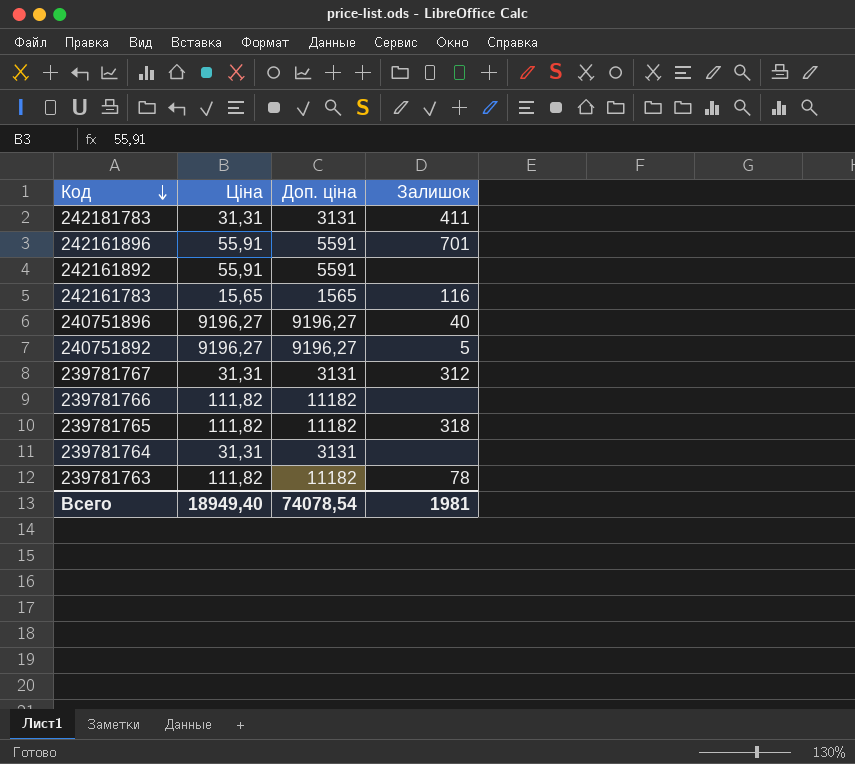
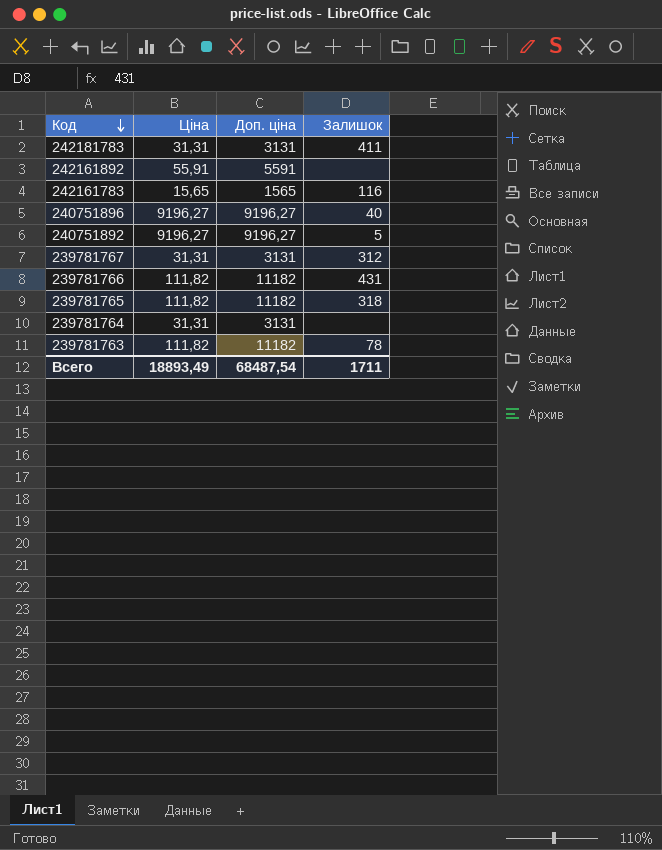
row 242161896: 55,91 | 5591 | 701 -> none
239781766 | Залишок: none -> 431
Всего | Ціна: 18949,40 -> 18893,49
Всего | Доп. ціна: 74078,54 -> 68487,54
Всего | Залишок: 1981 -> 1711

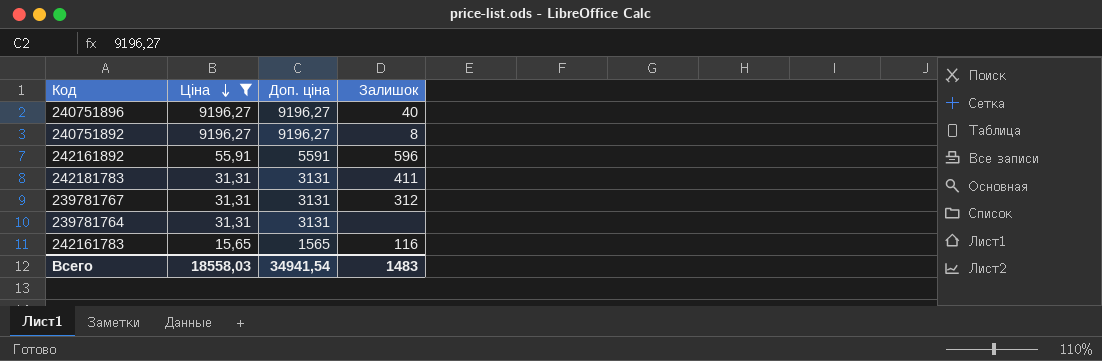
filter: none -> Ціна != 111,82
row order: Код descending -> Ціна descending
240751892 | Залишок: 5 -> 8
242161892 | Залишок: none -> 596
Всего | Ціна: 18893,49 -> 18558,03
Всего | Доп. ціна: 68487,54 -> 34941,54
Всего | Залишок: 1711 -> 1483

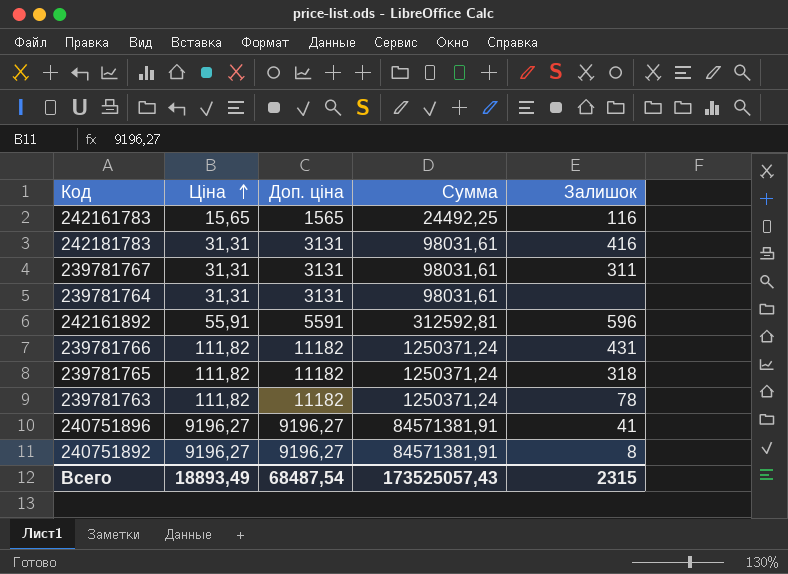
filter: Ціна != 111,82 -> none
row order: Ціна descending -> Ціна ascending
column Сумма | formula: none -> [Ціна] * [Доп. ціна]
242181783 | Залишок: 411 -> 416
239781767 | Залишок: 312 -> 311
240751896 | Залишок: 40 -> 41
Всего | Ціна: 18558,03 -> 18893,49
Всего | Доп. ціна: 34941,54 -> 68487,54
Всего | Залишок: 1483 -> 2315

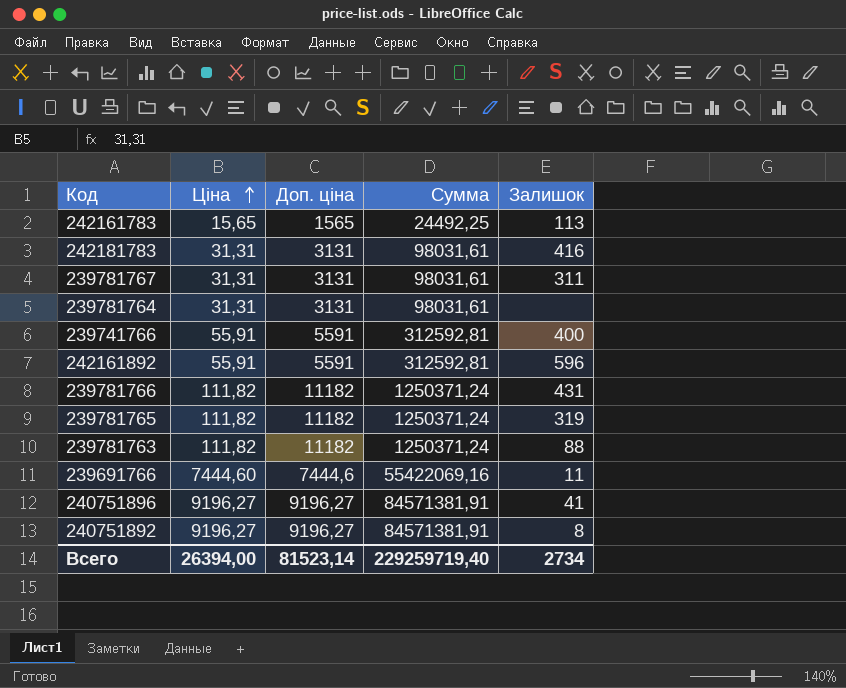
242161783 | Залишок: 116 -> 113
row 239741766: none -> 55,91 | 5591 | 312592,81 | 400
239781765 | Залишок: 318 -> 319
239781763 | Залишок: 78 -> 88
row 239691766: none -> 7444,60 | 7444,6 | 55422069,16 | 11
Всего | Ціна: 18893,49 -> 26394,00
Всего | Доп. ціна: 68487,54 -> 81523,14
Всего | Сумма: 173525057,43 -> 229259719,40
Всего | Залишок: 2315 -> 2734

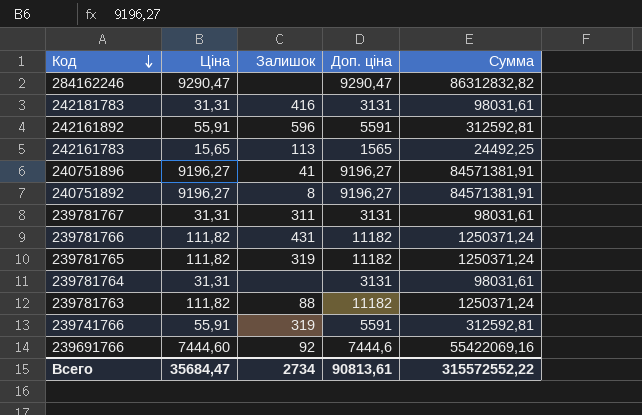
row order: Ціна ascending -> Код descending
column Залишок | position: 5 -> 3
row 284162246: none -> 9290,47 | none | 9290,47 | 86312832,82
239741766 | Залишок: 400 -> 319
239691766 | Залишок: 11 -> 92
Всего | Ціна: 26394,00 -> 35684,47
Всего | Доп. ціна: 81523,14 -> 90813,61
Всего | Сумма: 229259719,40 -> 315572552,22

